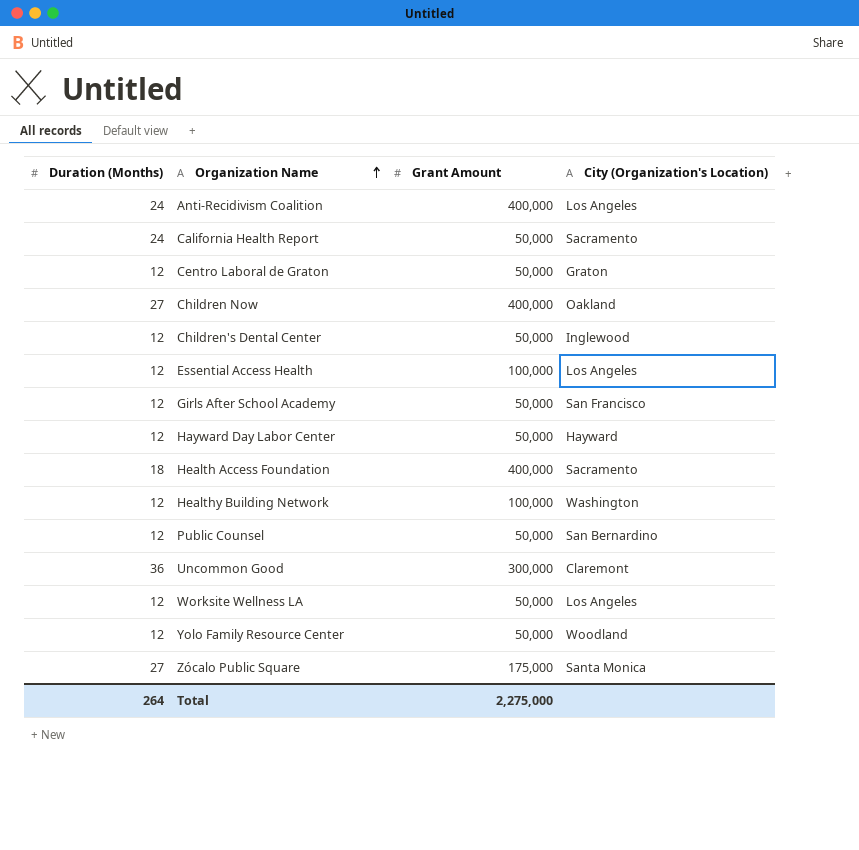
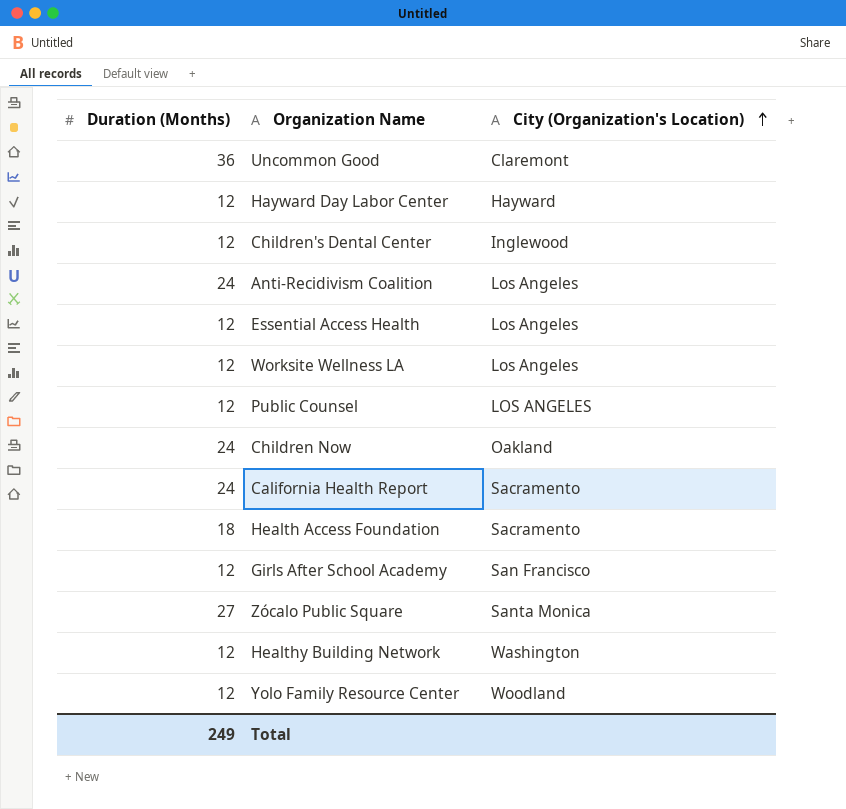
row order: Organization Name ascending -> City (Organization's Location) ascending
column Grant Amount | position: 3 -> none
row Centro Laboral de Graton: 12 | 50,000 | Graton -> none
Public Counsel | City (Organization's Location): San Bernardino -> LOS ANGELES
Children Now | Duration (Months): 27 -> 24
Total | Duration (Months): 264 -> 249

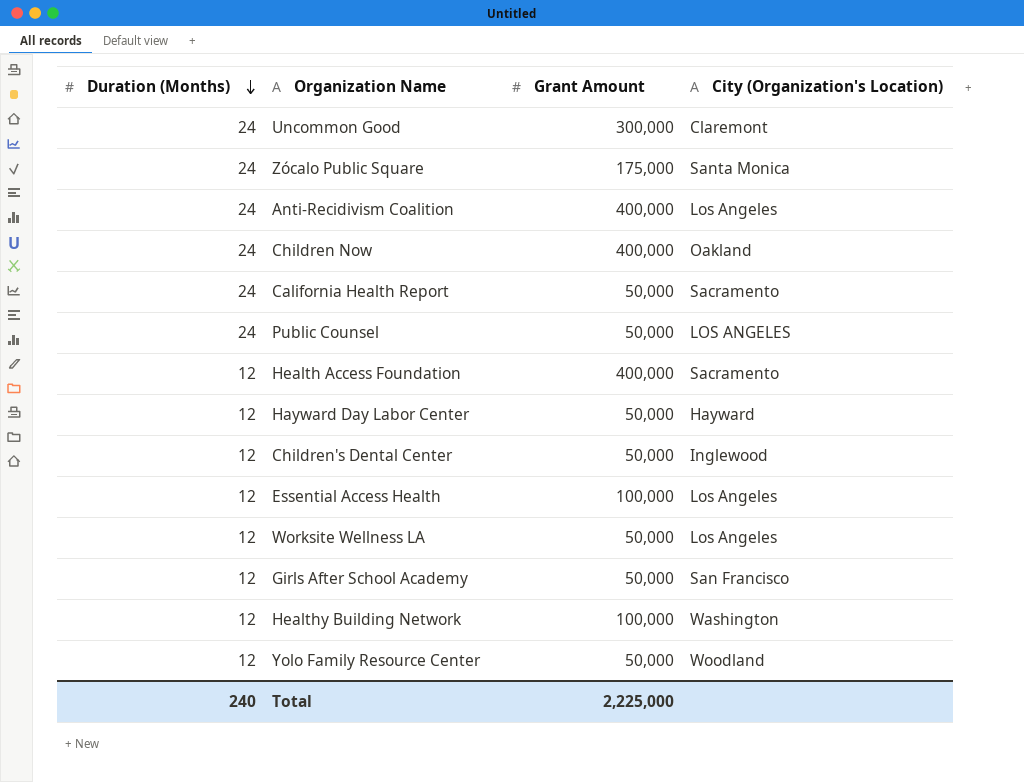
row order: City (Organization's Location) ascending -> Duration (Months) descending
column Grant Amount | position: none -> 3
Uncommon Good | Duration (Months): 36 -> 24
Zócalo Public Square | Duration (Months): 27 -> 24
Public Counsel | Duration (Months): 12 -> 24
Health Access Foundation | Duration (Months): 18 -> 12
Total | Duration (Months): 249 -> 240

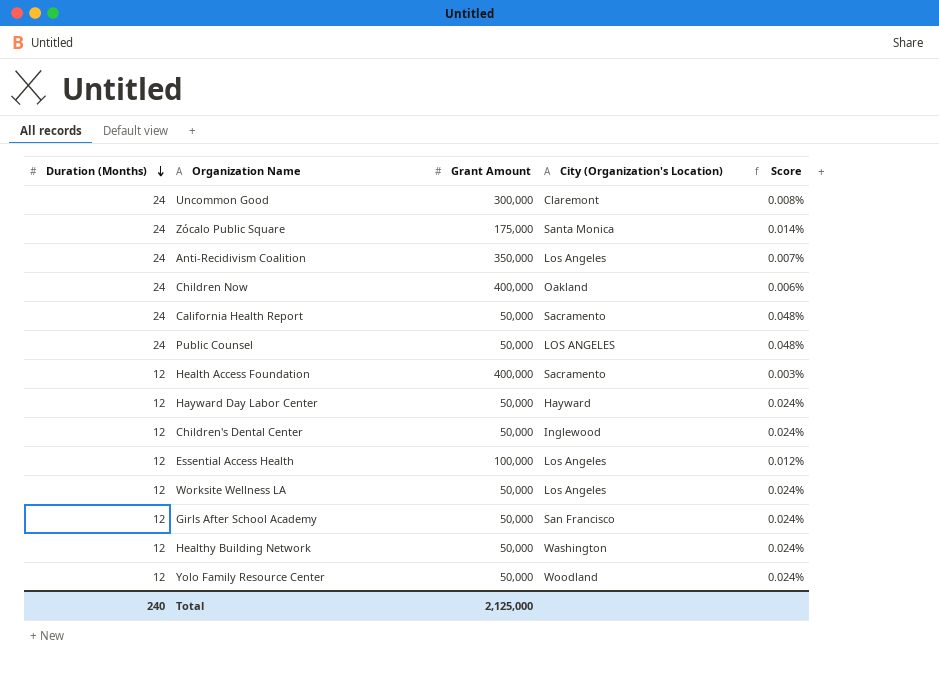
column Score | formula: none -> [Duration (Months)] / [Grant Amount]
Anti-Recidivism Coalition | Grant Amount: 400,000 -> 350,000
Healthy Building Network | Grant Amount: 100,000 -> 50,000
Total | Grant Amount: 2,225,000 -> 2,125,000

